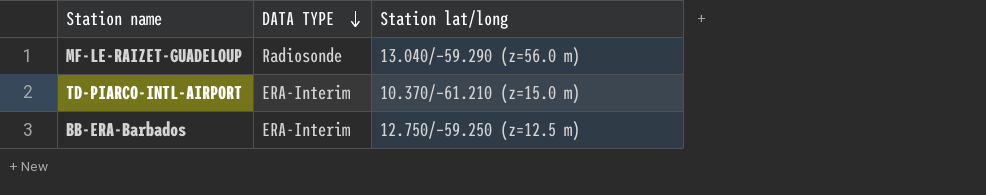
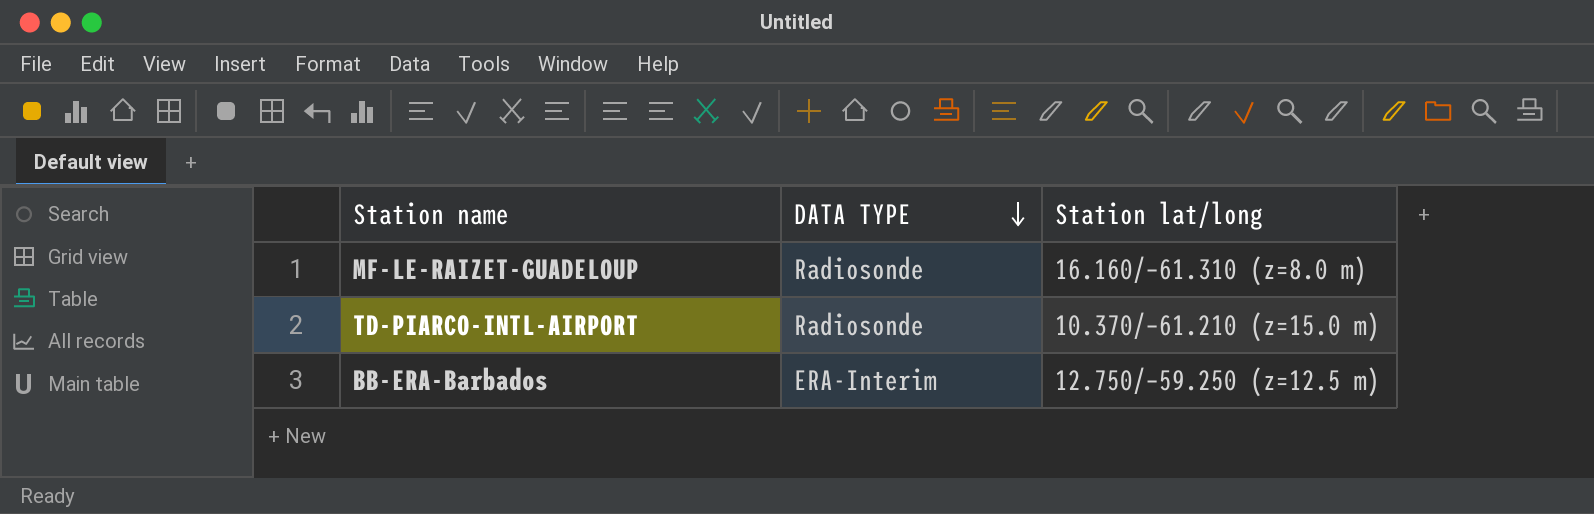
MF-LE-RAIZET-GUADELOUP | Station lat/long: 13.040/−59.290 (z=56.0 m) -> 16.160/−61.310 (z=8.0 m)
TD-PIARCO-INTL-AIRPORT | DATA TYPE: ERA-Interim -> Radiosonde

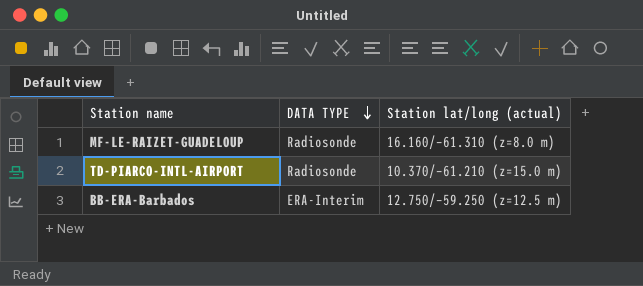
column name: Station lat/long -> Station lat/long (actual)

